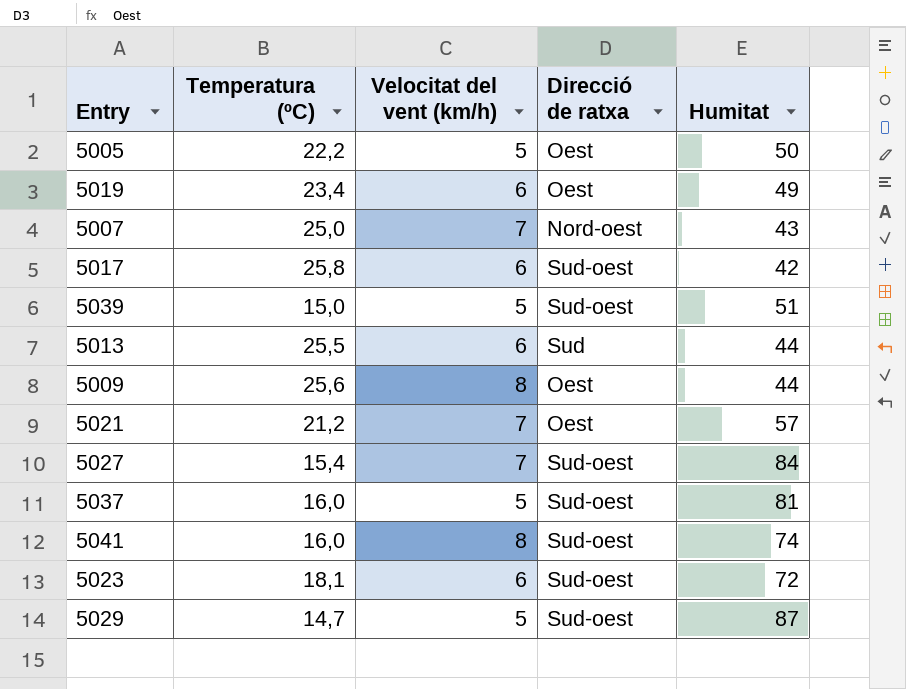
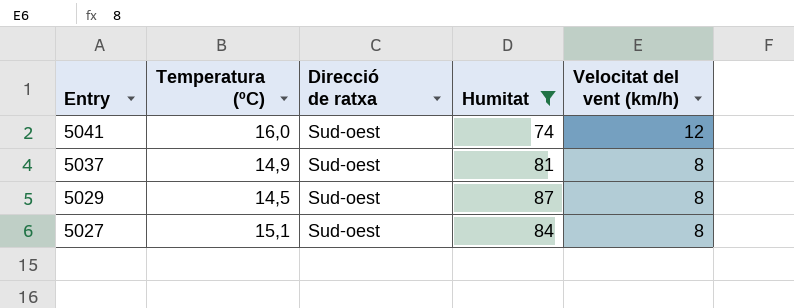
filter: none -> Humitat >= 74
row order: none -> Entry descending
column Velocitat del vent (km/h) | position: 3 -> 5
5041 | Velocitat del vent (km/h): 8 -> 12
5037 | Temperatura (ºC): 16,0 -> 14,9
5037 | Velocitat del vent (km/h): 5 -> 8
5029 | Temperatura (ºC): 14,7 -> 14,5
5029 | Velocitat del vent (km/h): 5 -> 8
5027 | Temperatura (ºC): 15,4 -> 15,1
5027 | Velocitat del vent (km/h): 7 -> 8

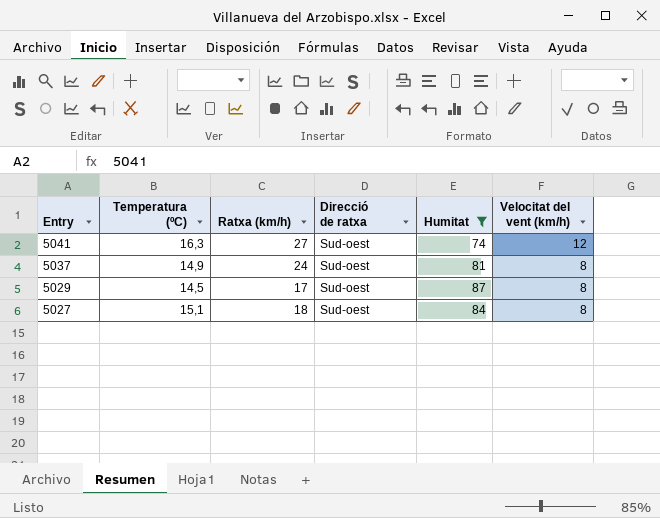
column Ratxa (km/h) | position: none -> 3
5041 | Temperatura (ºC): 16,0 -> 16,3

